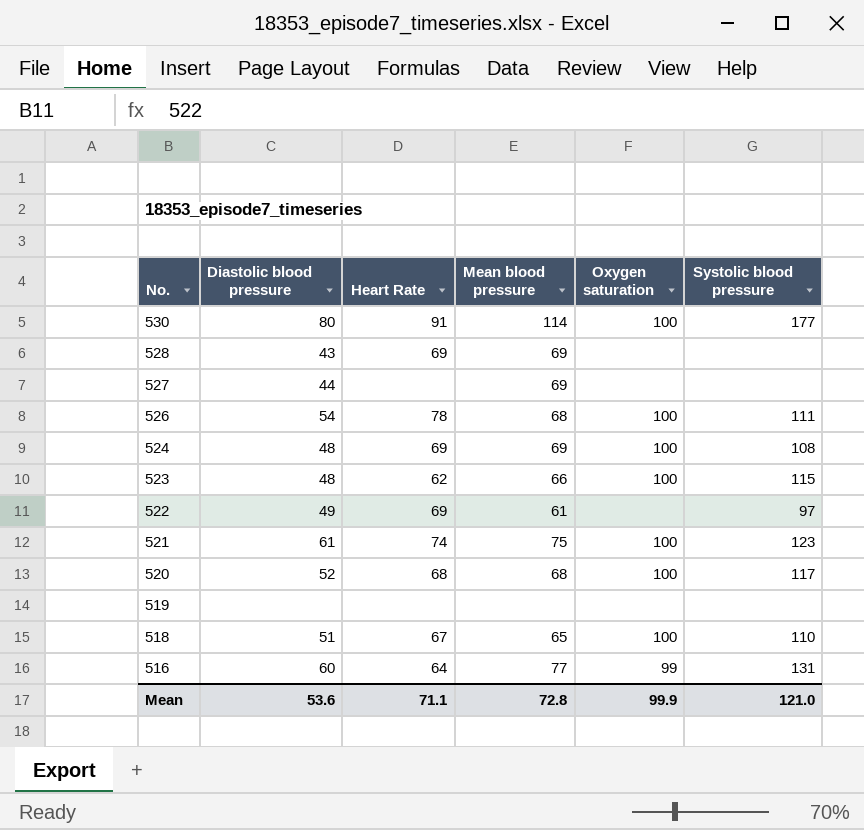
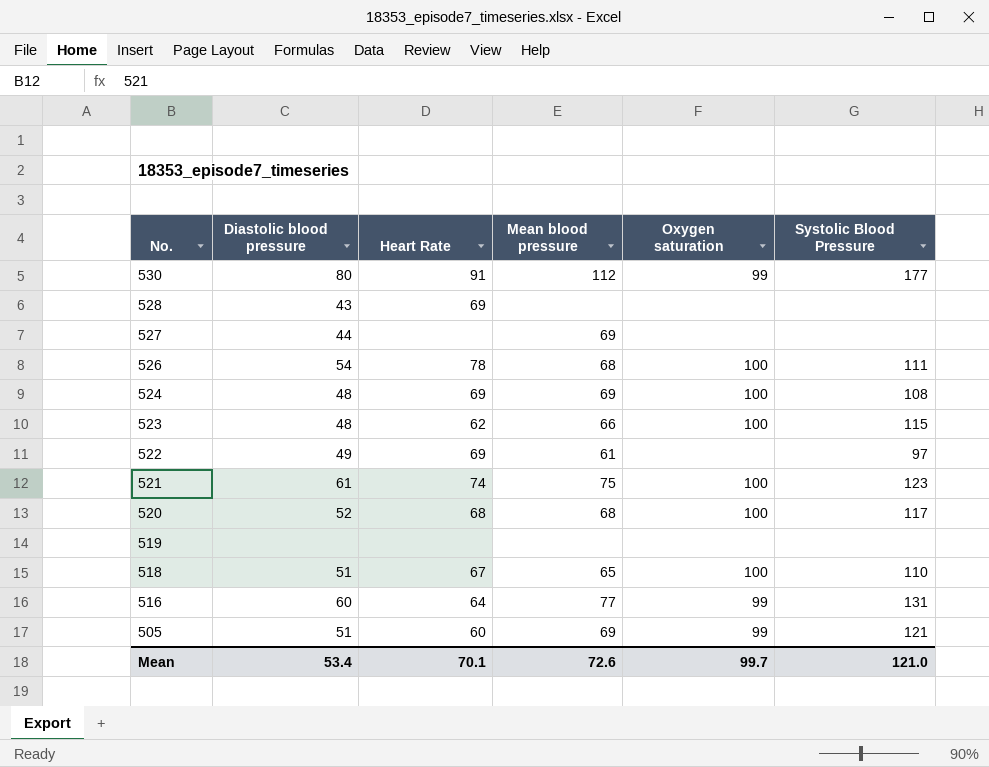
column name: Systolic blood pressure -> Systolic Blood Pressure
530 | Mean blood pressure: 114 -> 112
530 | Oxygen saturation: 100 -> 99
528 | Mean blood pressure: 69 -> none
row 505: none -> 51 | 60 | 69 | 99 | 121
Mean | Diastolic blood pressure: 53.6 -> 53.4
Mean | Heart Rate: 71.1 -> 70.1
Mean | Mean blood pressure: 72.8 -> 72.6
Mean | Oxygen saturation: 99.9 -> 99.7

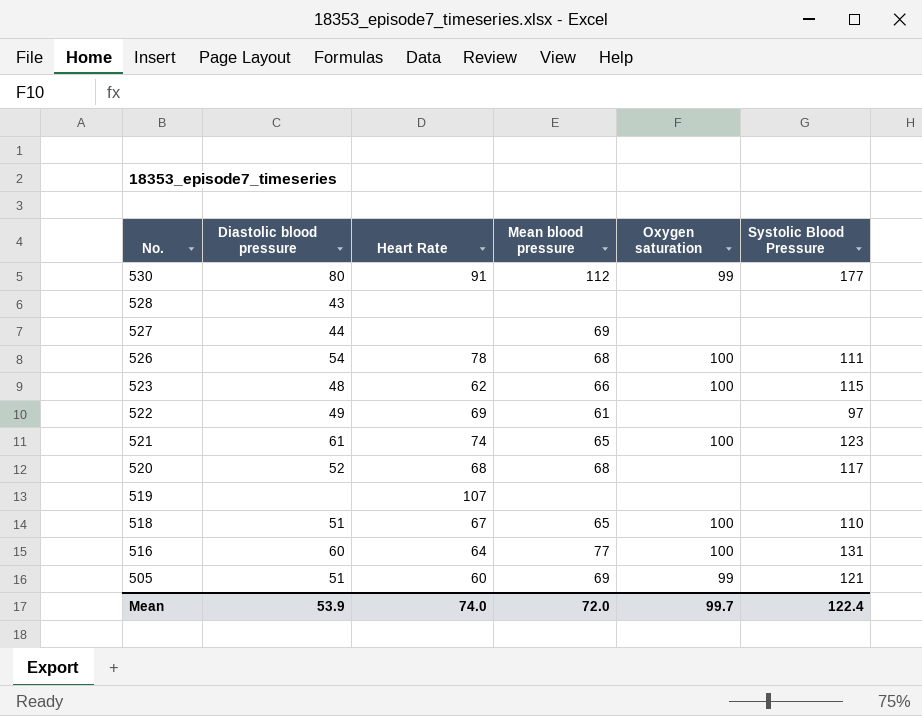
row 524: 48 | 69 | 69 | 100 | 108 -> none
528 | Heart Rate: 69 -> none
521 | Mean blood pressure: 75 -> 65
520 | Oxygen saturation: 100 -> none
519 | Heart Rate: none -> 107
516 | Oxygen saturation: 99 -> 100
Mean | Diastolic blood pressure: 53.4 -> 53.9
Mean | Heart Rate: 70.1 -> 74.0
Mean | Mean blood pressure: 72.6 -> 72.0
Mean | Systolic Blood Pressure: 121.0 -> 122.4

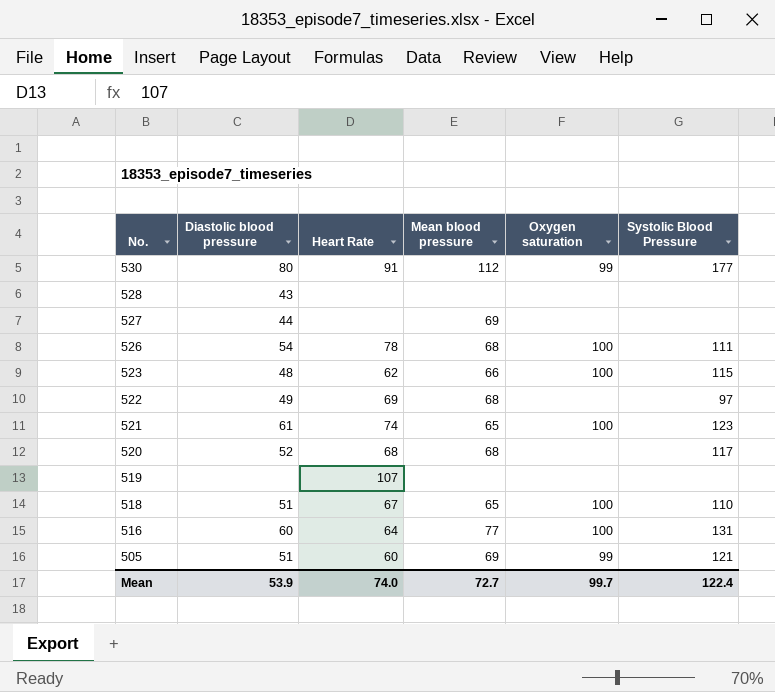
522 | Mean blood pressure: 61 -> 68
Mean | Mean blood pressure: 72.0 -> 72.7

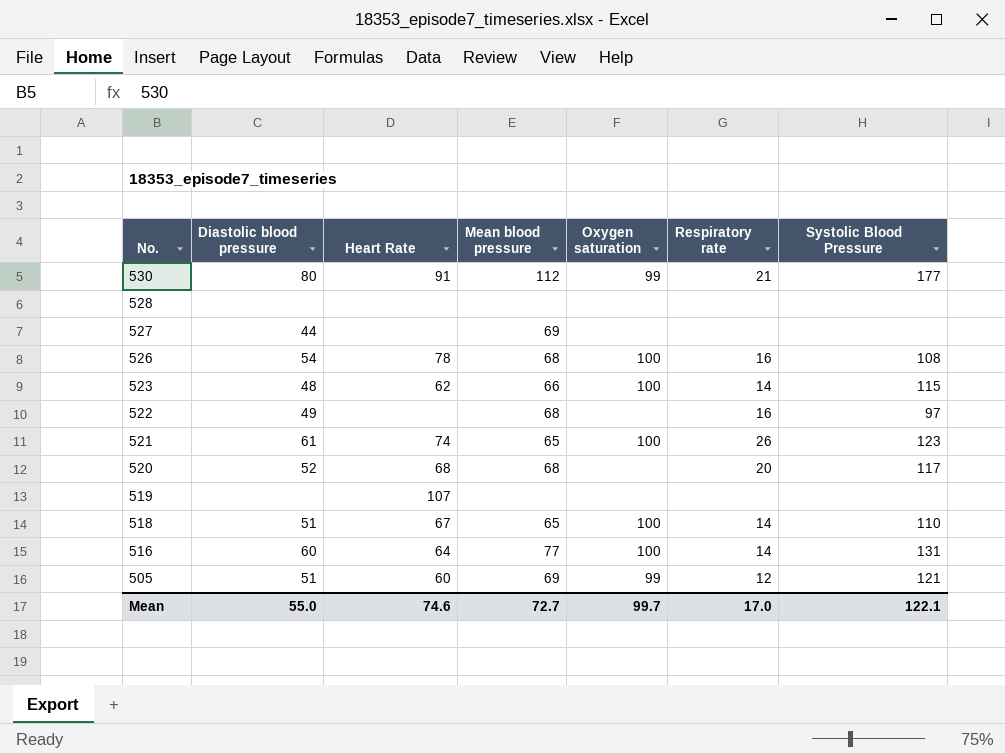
column Respiratory rate | position: none -> 6
528 | Diastolic blood pressure: 43 -> none
526 | Systolic Blood Pressure: 111 -> 108
522 | Heart Rate: 69 -> none
Mean | Diastolic blood pressure: 53.9 -> 55.0
Mean | Heart Rate: 74.0 -> 74.6
Mean | Systolic Blood Pressure: 122.4 -> 122.1

